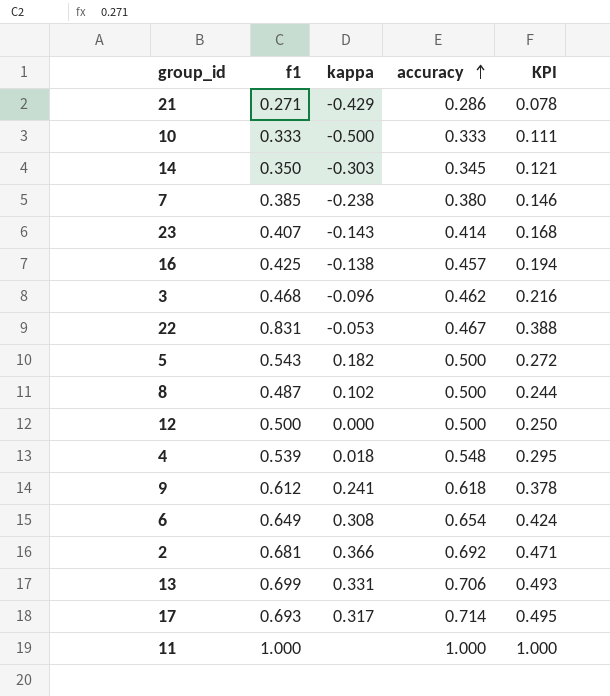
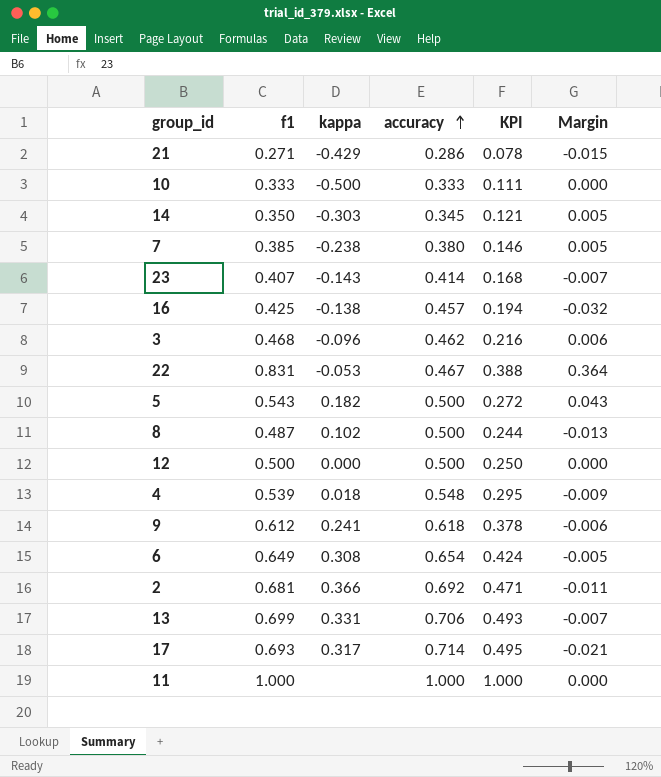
column Margin | formula: none -> [f1] - [accuracy]

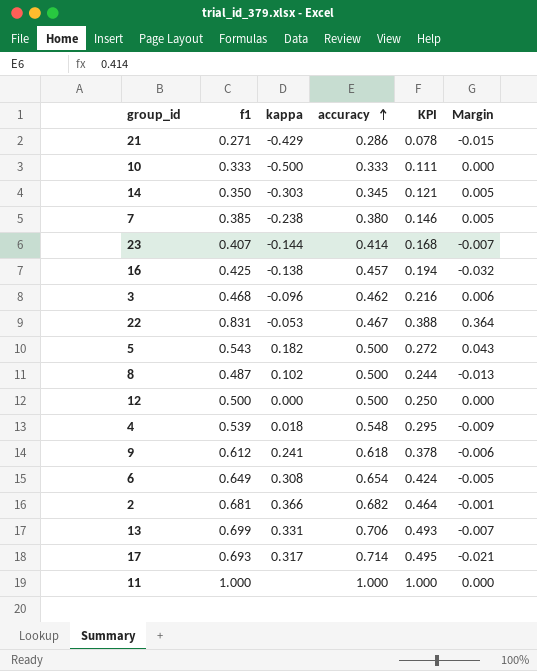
23 | kappa: -0.143 -> -0.144
2 | accuracy: 0.692 -> 0.682
2 | KPI: 0.471 -> 0.464
2 | Margin: -0.011 -> -0.001

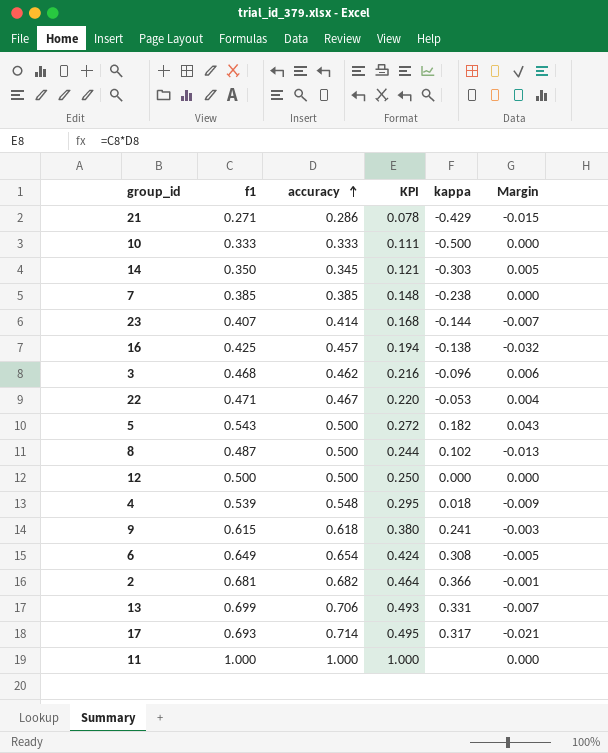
column kappa | position: 3 -> 5
7 | accuracy: 0.380 -> 0.385
7 | KPI: 0.146 -> 0.148
7 | Margin: 0.005 -> 0.000
22 | f1: 0.831 -> 0.471
22 | KPI: 0.388 -> 0.220
22 | Margin: 0.364 -> 0.004
9 | f1: 0.612 -> 0.615
9 | KPI: 0.378 -> 0.380
9 | Margin: -0.006 -> -0.003

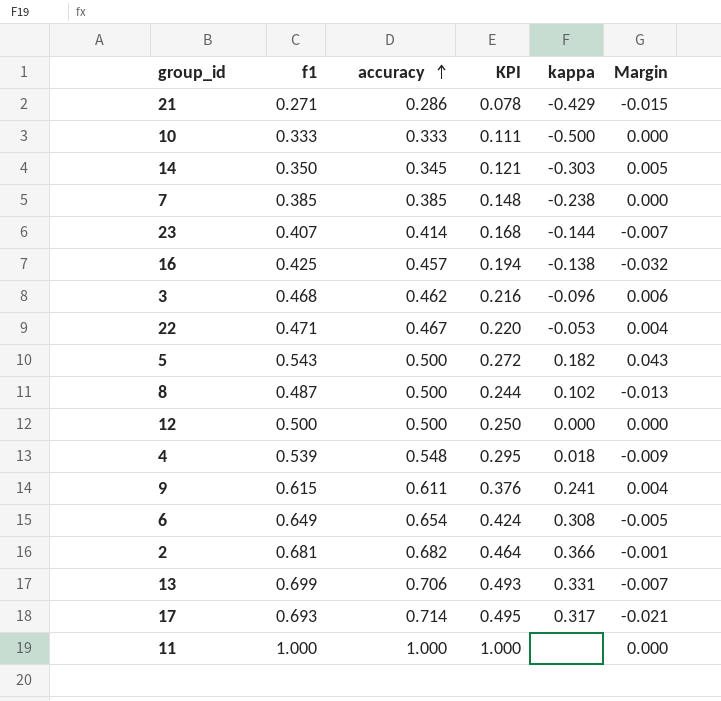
9 | accuracy: 0.618 -> 0.611
9 | KPI: 0.380 -> 0.376
9 | Margin: -0.003 -> 0.004

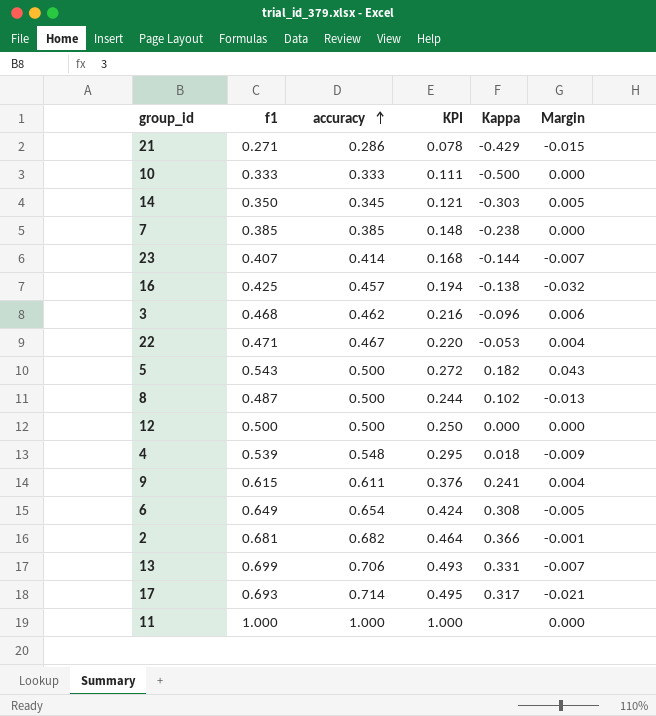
column name: kappa -> Kappa

